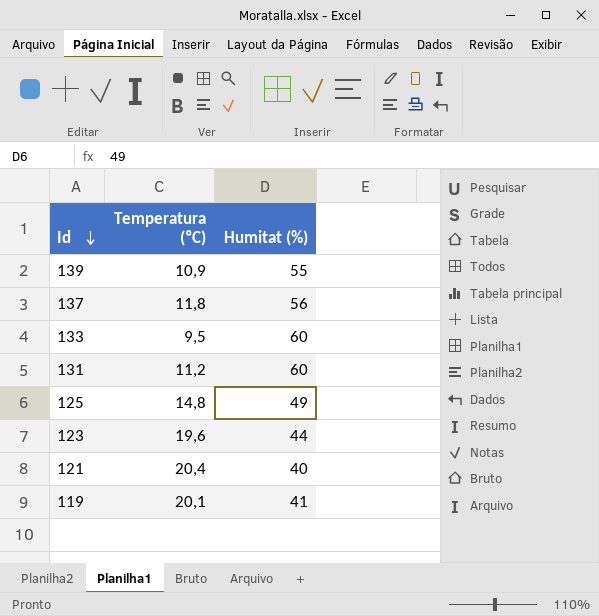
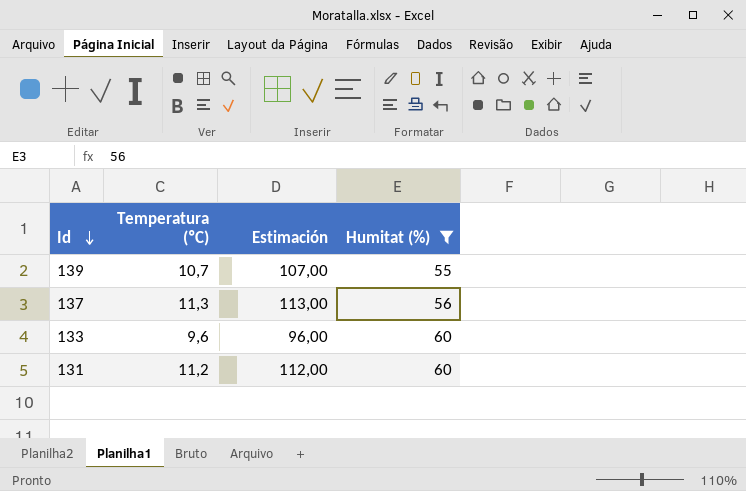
filter: none -> Humitat (%) >= 55
column Estimación | formula: none -> [Temperatura (ºC)] * 10
139 | Temperatura (ºC): 10,9 -> 10,7
137 | Temperatura (ºC): 11,8 -> 11,3
133 | Temperatura (ºC): 9,5 -> 9,6

